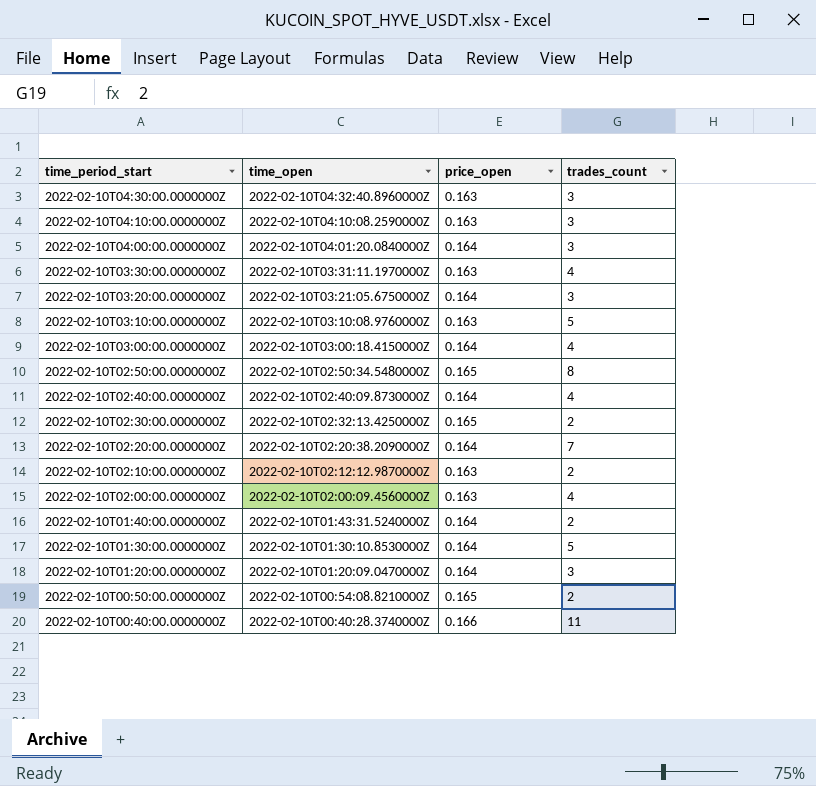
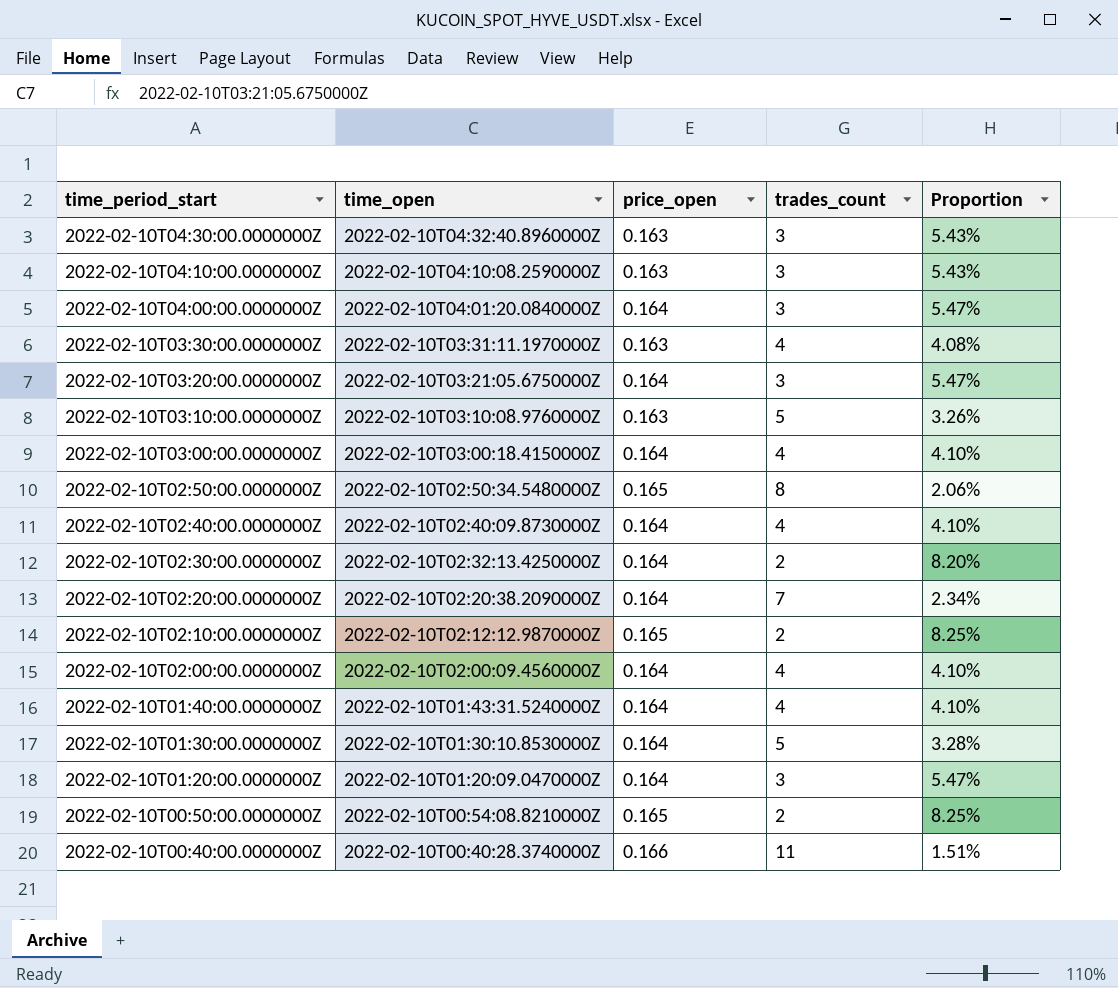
column Proportion | formula: none -> [price_open] / [trades_count]
2022-02-10T02:30:00.0000000Z | price_open: 0.165 -> 0.164
2022-02-10T02:10:00.0000000Z | price_open: 0.163 -> 0.165
2022-02-10T02:00:00.0000000Z | price_open: 0.163 -> 0.164
2022-02-10T01:40:00.0000000Z | trades_count: 2 -> 4

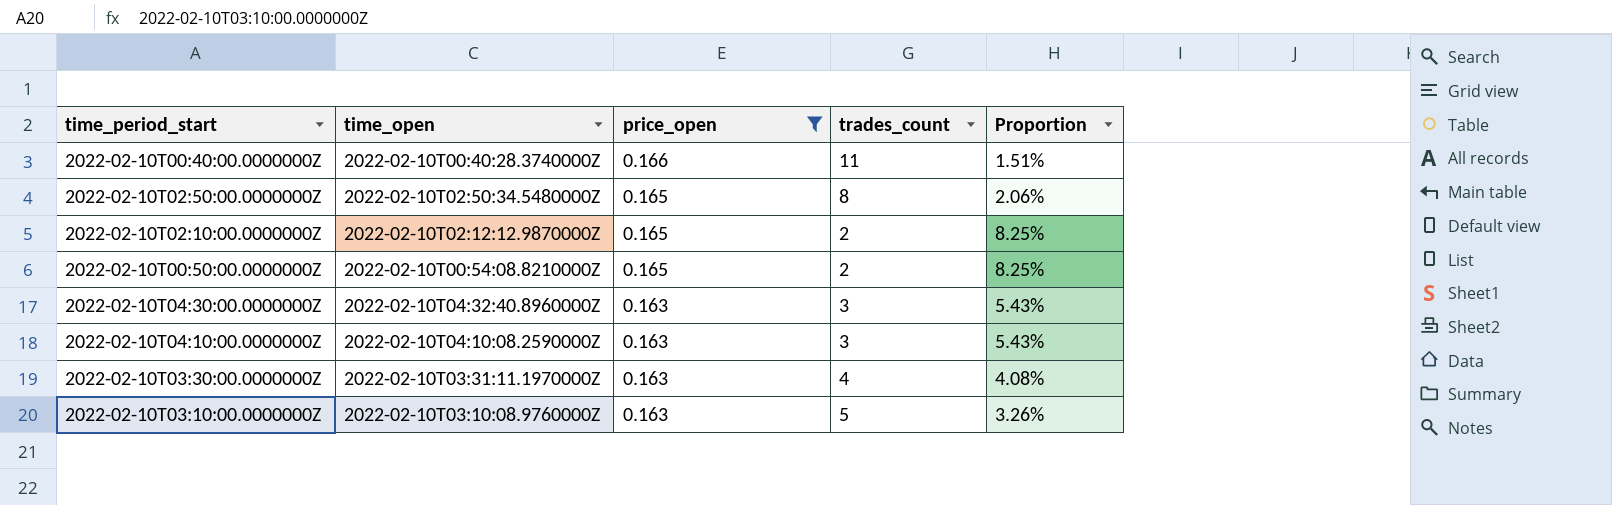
filter: none -> price_open != 0.164
row order: time_period_start descending -> price_open descending

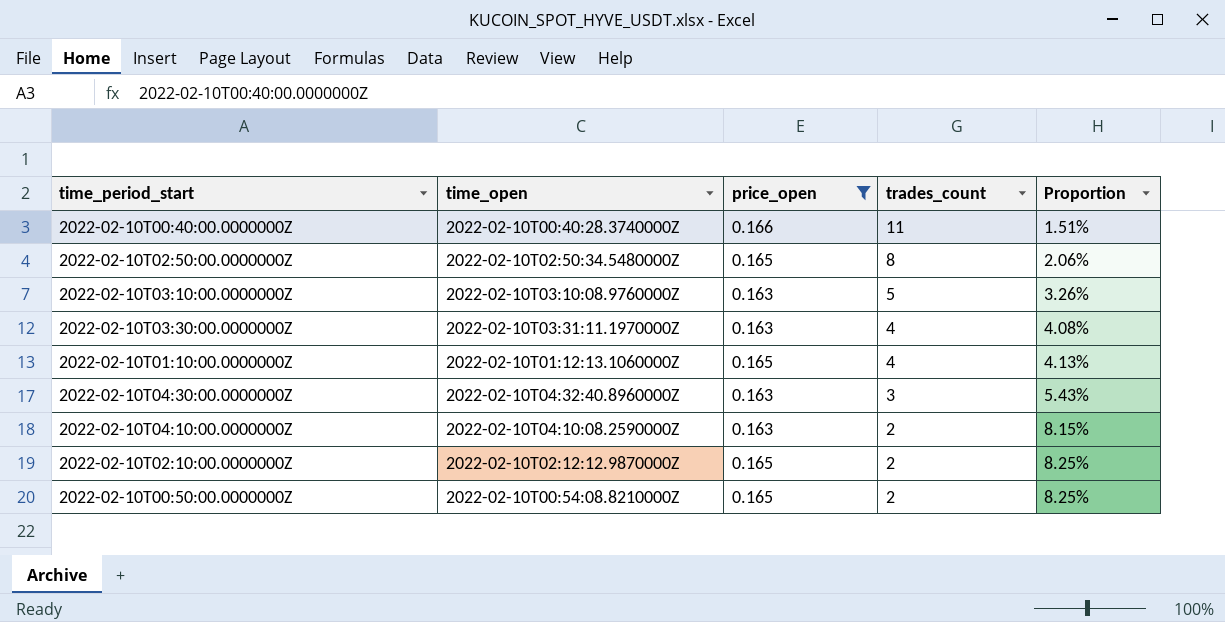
row order: price_open descending -> trades_count descending
row 2022-02-10T01:10:00.0000000Z: none -> 2022-02-10T01:12:13.1060000Z | 0.165 | 4 | 4.13%
2022-02-10T04:10:00.0000000Z | trades_count: 3 -> 2
2022-02-10T04:10:00.0000000Z | Proportion: 5.43% -> 8.15%

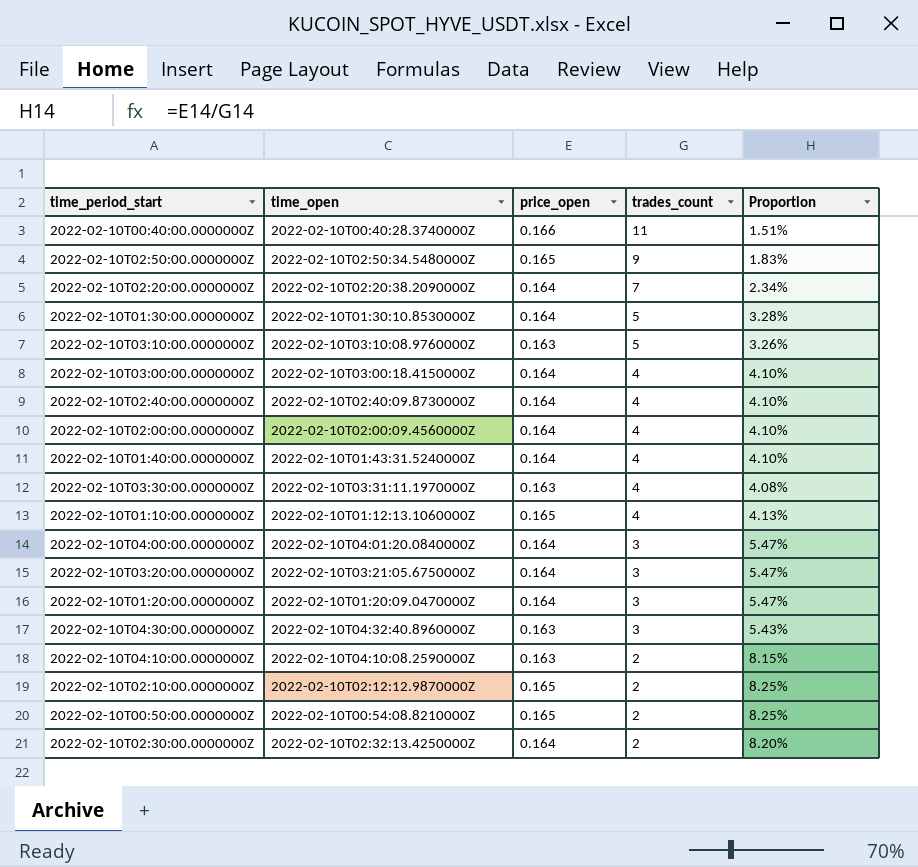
filter: price_open != 0.164 -> none
2022-02-10T02:50:00.0000000Z | trades_count: 8 -> 9
2022-02-10T02:50:00.0000000Z | Proportion: 2.06% -> 1.83%

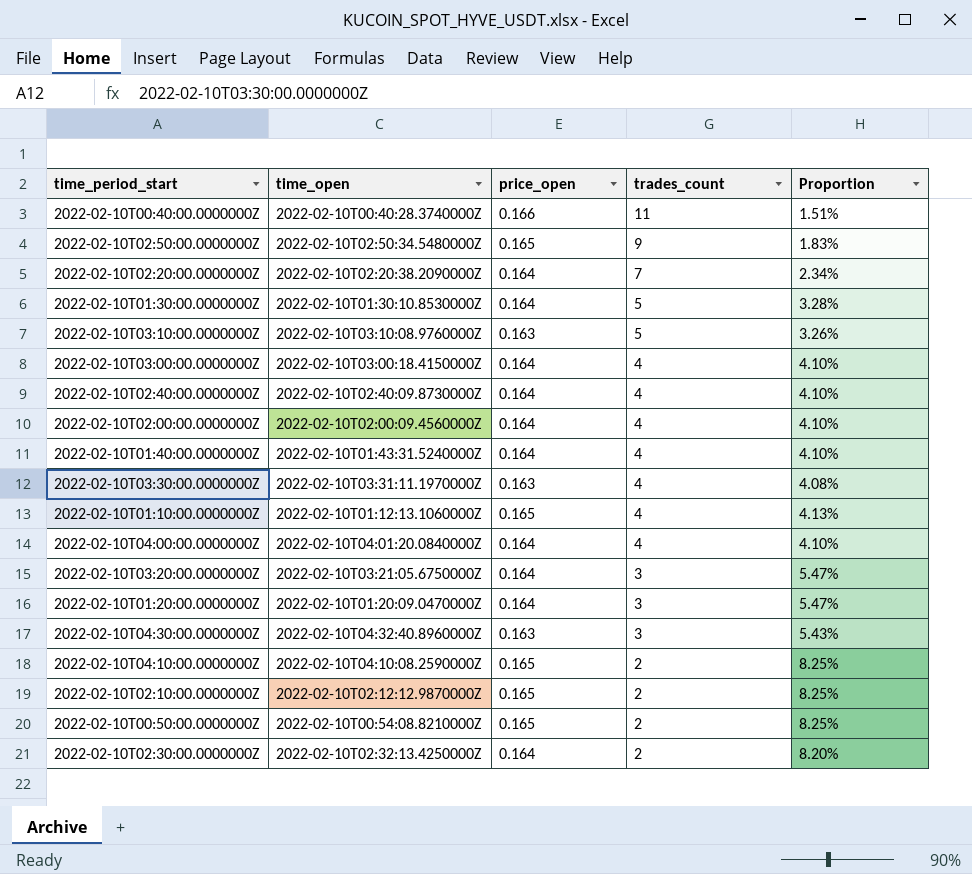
2022-02-10T04:00:00.0000000Z | trades_count: 3 -> 4
2022-02-10T04:00:00.0000000Z | Proportion: 5.47% -> 4.10%
2022-02-10T04:10:00.0000000Z | price_open: 0.163 -> 0.165
2022-02-10T04:10:00.0000000Z | Proportion: 8.15% -> 8.25%

